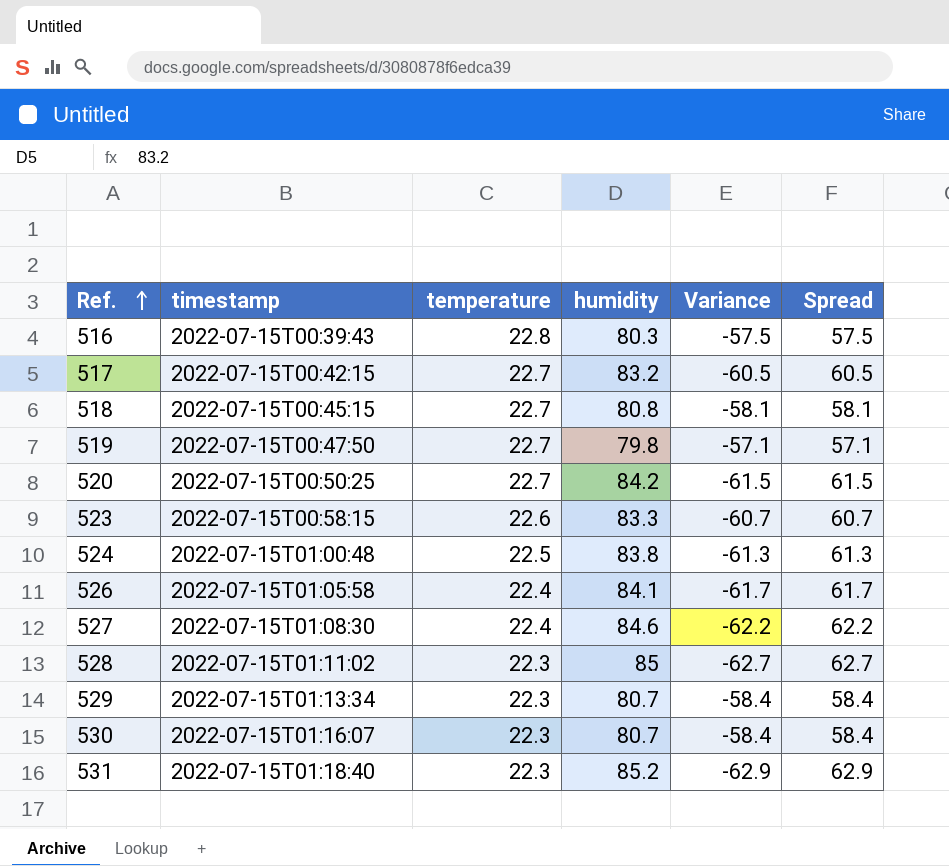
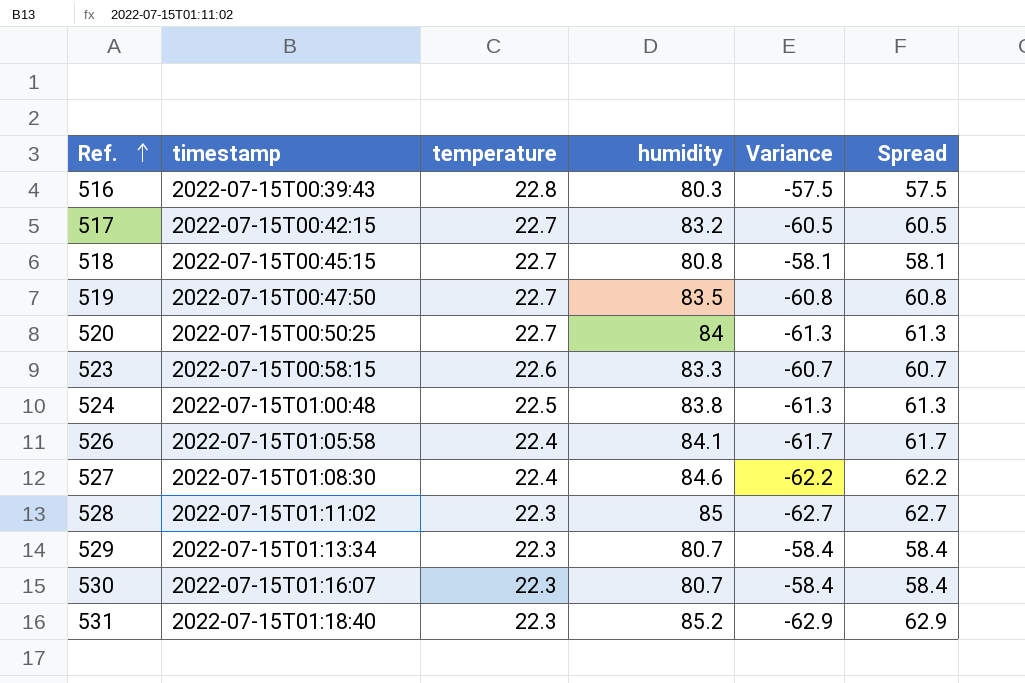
519 | humidity: 79.8 -> 83.5
519 | Variance: -57.1 -> -60.8
519 | Spread: 57.1 -> 60.8
520 | humidity: 84.2 -> 84
520 | Variance: -61.5 -> -61.3
520 | Spread: 61.5 -> 61.3

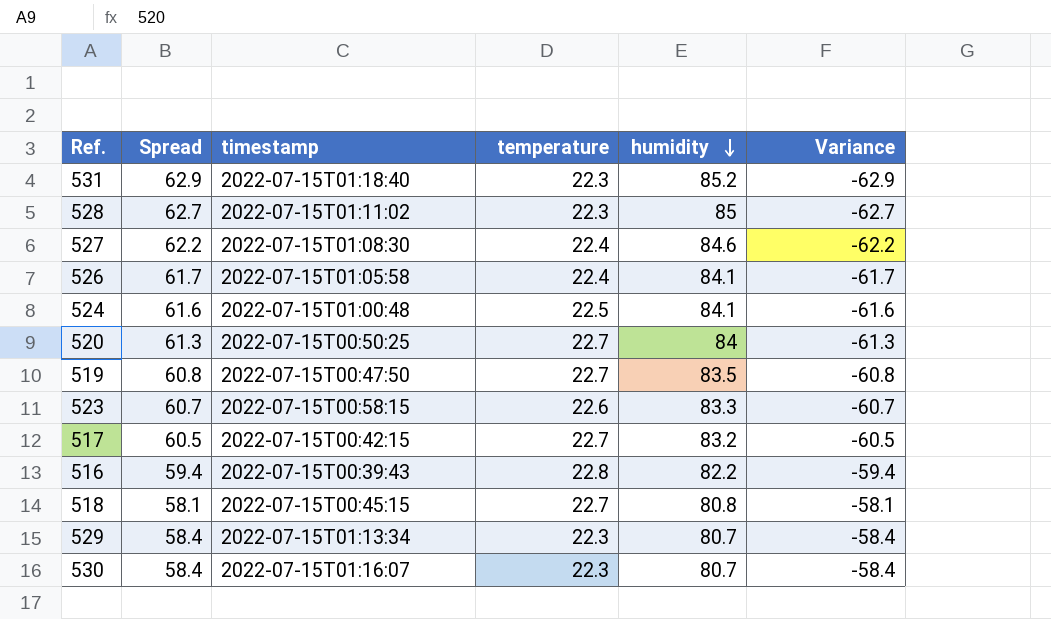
row order: Ref. ascending -> humidity descending
column Spread | position: 6 -> 2
524 | Spread: 61.3 -> 61.6
524 | humidity: 83.8 -> 84.1
524 | Variance: -61.3 -> -61.6
516 | Spread: 57.5 -> 59.4
516 | humidity: 80.3 -> 82.2
516 | Variance: -57.5 -> -59.4

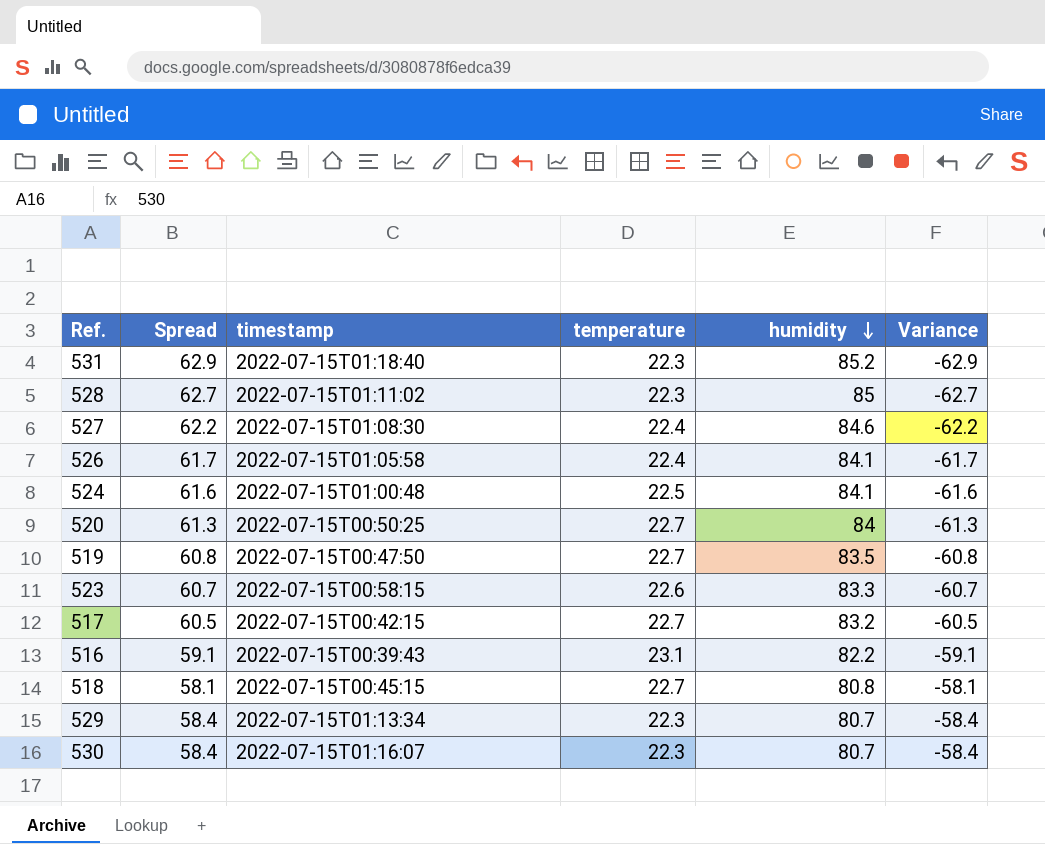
516 | Spread: 59.4 -> 59.1
516 | temperature: 22.8 -> 23.1
516 | Variance: -59.4 -> -59.1

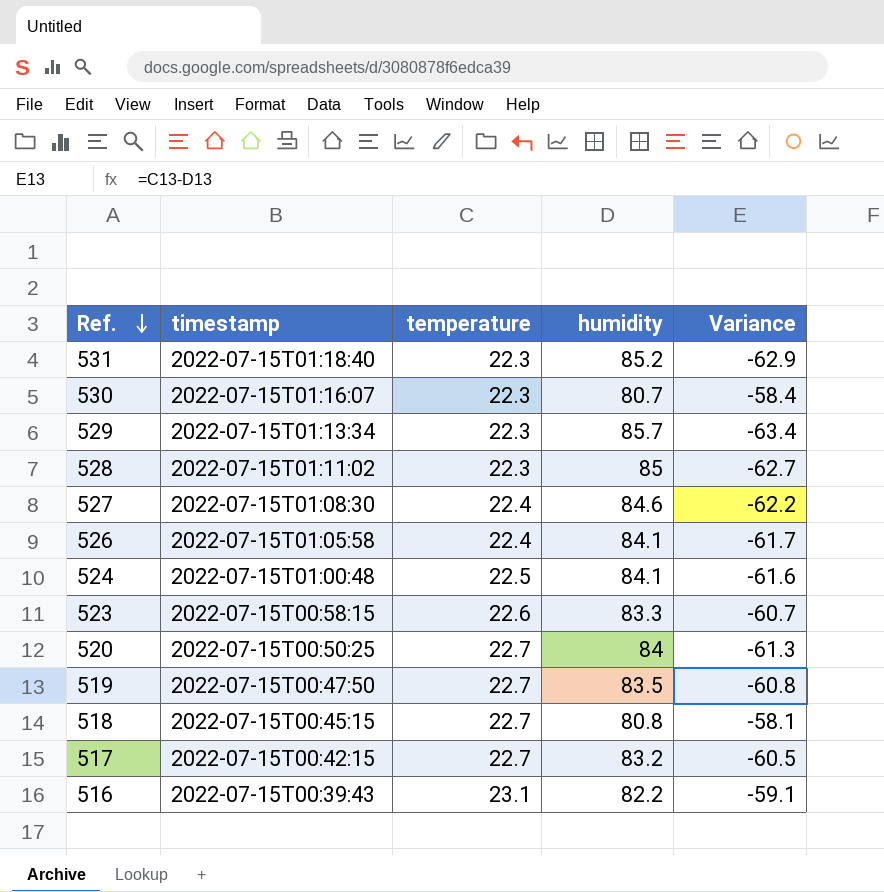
row order: humidity descending -> Ref. descending
column Spread | formula: [humidity] - [temperature] -> none
529 | humidity: 80.7 -> 85.7
529 | Variance: -58.4 -> -63.4

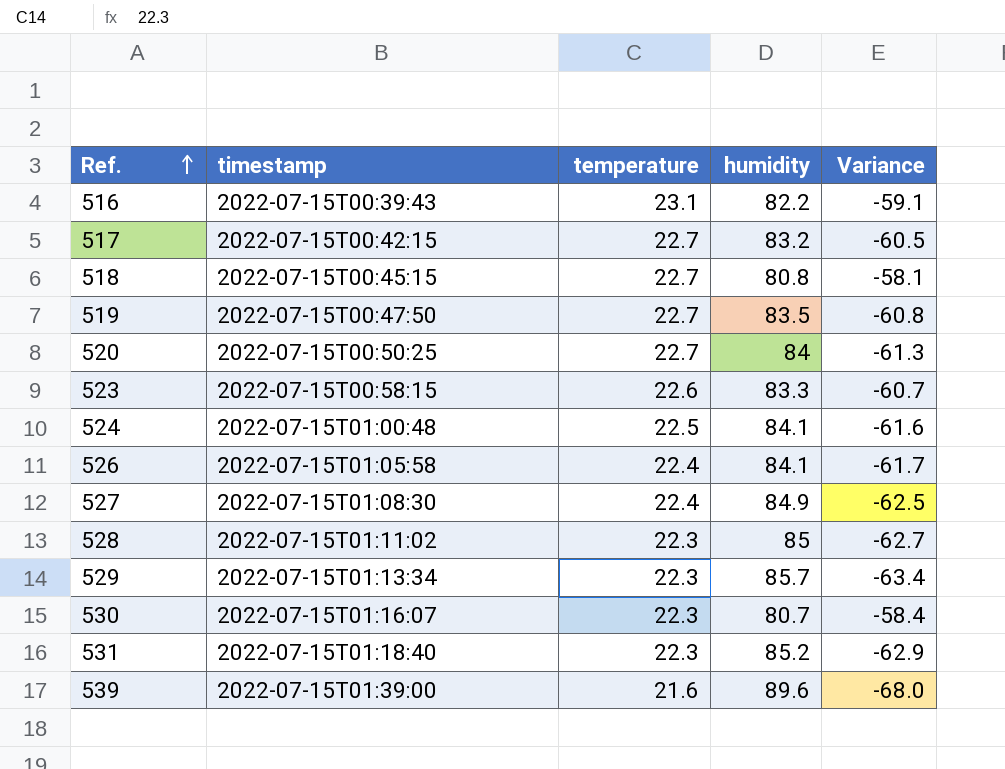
row order: Ref. descending -> Ref. ascending
527 | humidity: 84.6 -> 84.9
527 | Variance: -62.2 -> -62.5
row 539: none -> 2022-07-15T01:39:00 | 21.6 | 89.6 | -68.0

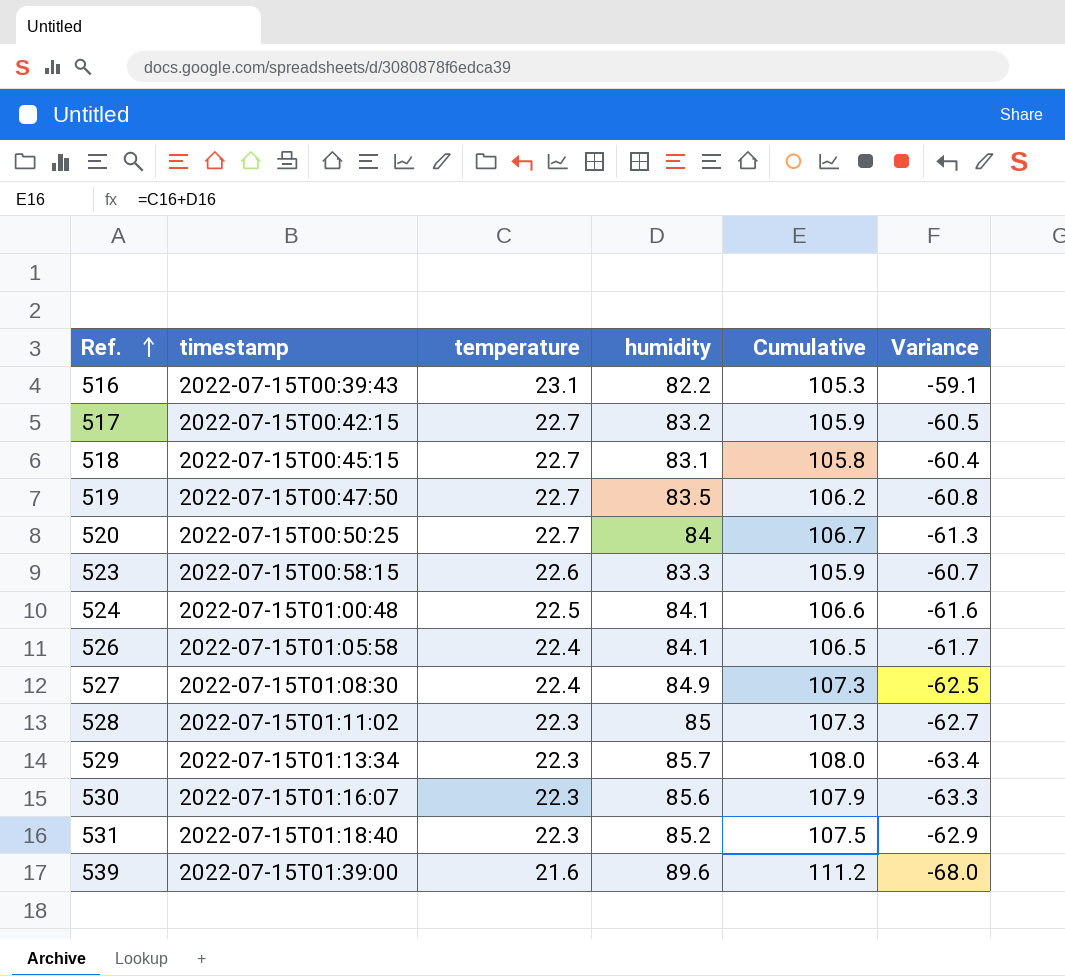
column Cumulative | formula: none -> [temperature] + [humidity]
518 | humidity: 80.8 -> 83.1
518 | Variance: -58.1 -> -60.4
530 | humidity: 80.7 -> 85.6
530 | Variance: -58.4 -> -63.3

